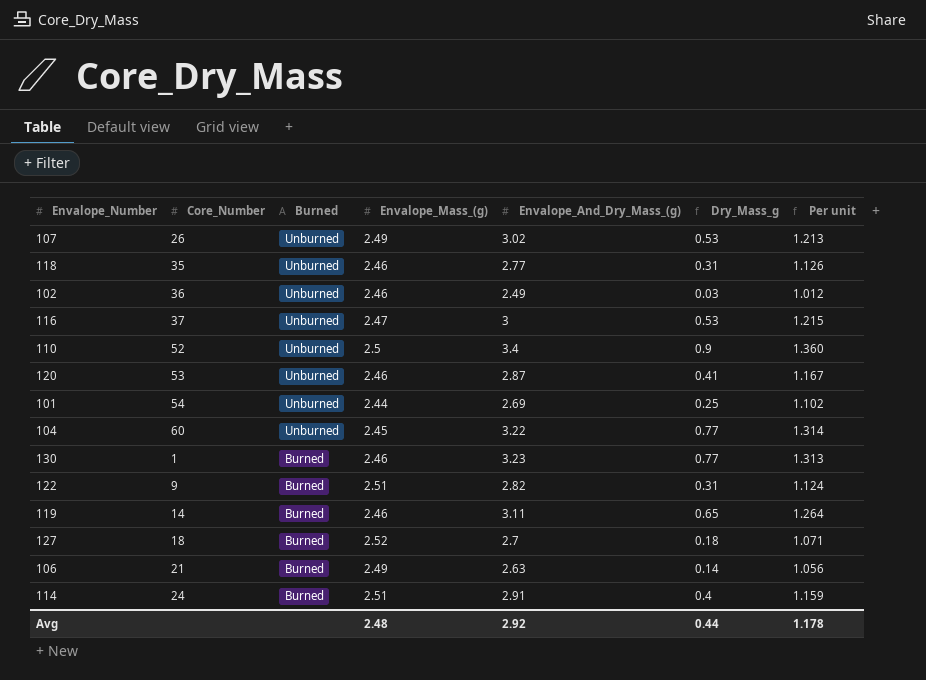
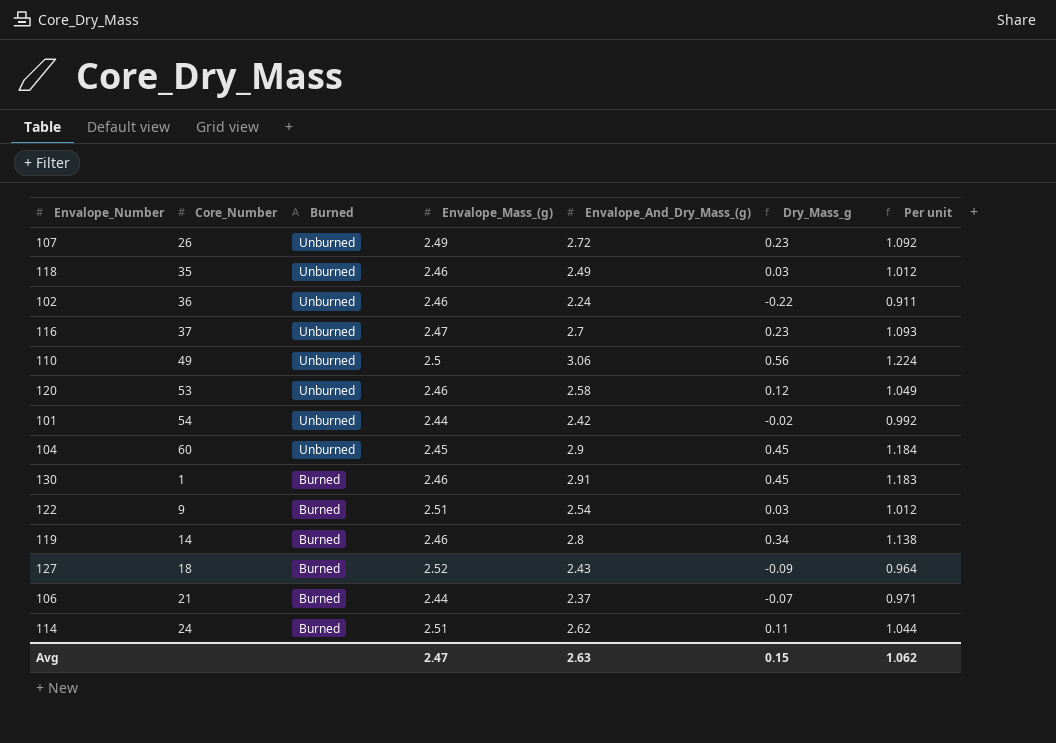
107 | Envalope_And_Dry_Mass_(g): 3.02 -> 2.72
107 | Dry_Mass_g: 0.53 -> 0.23
107 | Per unit: 1.213 -> 1.092
118 | Envalope_And_Dry_Mass_(g): 2.77 -> 2.49
118 | Dry_Mass_g: 0.31 -> 0.03
118 | Per unit: 1.126 -> 1.012
102 | Envalope_And_Dry_Mass_(g): 2.49 -> 2.24
102 | Dry_Mass_g: 0.03 -> -0.22
102 | Per unit: 1.012 -> 0.911
116 | Envalope_And_Dry_Mass_(g): 3 -> 2.7
116 | Dry_Mass_g: 0.53 -> 0.23
116 | Per unit: 1.215 -> 1.093
110 | Core_Number: 52 -> 49
110 | Envalope_And_Dry_Mass_(g): 3.4 -> 3.06
110 | Dry_Mass_g: 0.9 -> 0.56
110 | Per unit: 1.360 -> 1.224
120 | Envalope_And_Dry_Mass_(g): 2.87 -> 2.58
120 | Dry_Mass_g: 0.41 -> 0.12
120 | Per unit: 1.167 -> 1.049
101 | Envalope_And_Dry_Mass_(g): 2.69 -> 2.42
101 | Dry_Mass_g: 0.25 -> -0.02
101 | Per unit: 1.102 -> 0.992
104 | Envalope_And_Dry_Mass_(g): 3.22 -> 2.9
104 | Dry_Mass_g: 0.77 -> 0.45
104 | Per unit: 1.314 -> 1.184
130 | Envalope_And_Dry_Mass_(g): 3.23 -> 2.91
130 | Dry_Mass_g: 0.77 -> 0.45
130 | Per unit: 1.313 -> 1.183
122 | Envalope_And_Dry_Mass_(g): 2.82 -> 2.54
122 | Dry_Mass_g: 0.31 -> 0.03
122 | Per unit: 1.124 -> 1.012
119 | Envalope_And_Dry_Mass_(g): 3.11 -> 2.8
119 | Dry_Mass_g: 0.65 -> 0.34
119 | Per unit: 1.264 -> 1.138
127 | Envalope_And_Dry_Mass_(g): 2.7 -> 2.43
127 | Dry_Mass_g: 0.18 -> -0.09
127 | Per unit: 1.071 -> 0.964
106 | Envalope_Mass_(g): 2.49 -> 2.44
106 | Envalope_And_Dry_Mass_(g): 2.63 -> 2.37
106 | Dry_Mass_g: 0.14 -> -0.07
106 | Per unit: 1.056 -> 0.971
114 | Envalope_And_Dry_Mass_(g): 2.91 -> 2.62
114 | Dry_Mass_g: 0.4 -> 0.11
114 | Per unit: 1.159 -> 1.044
Avg | Envalope_Mass_(g): 2.48 -> 2.47
Avg | Envalope_And_Dry_Mass_(g): 2.92 -> 2.63
Avg | Dry_Mass_g: 0.44 -> 0.15
Avg | Per unit: 1.178 -> 1.062

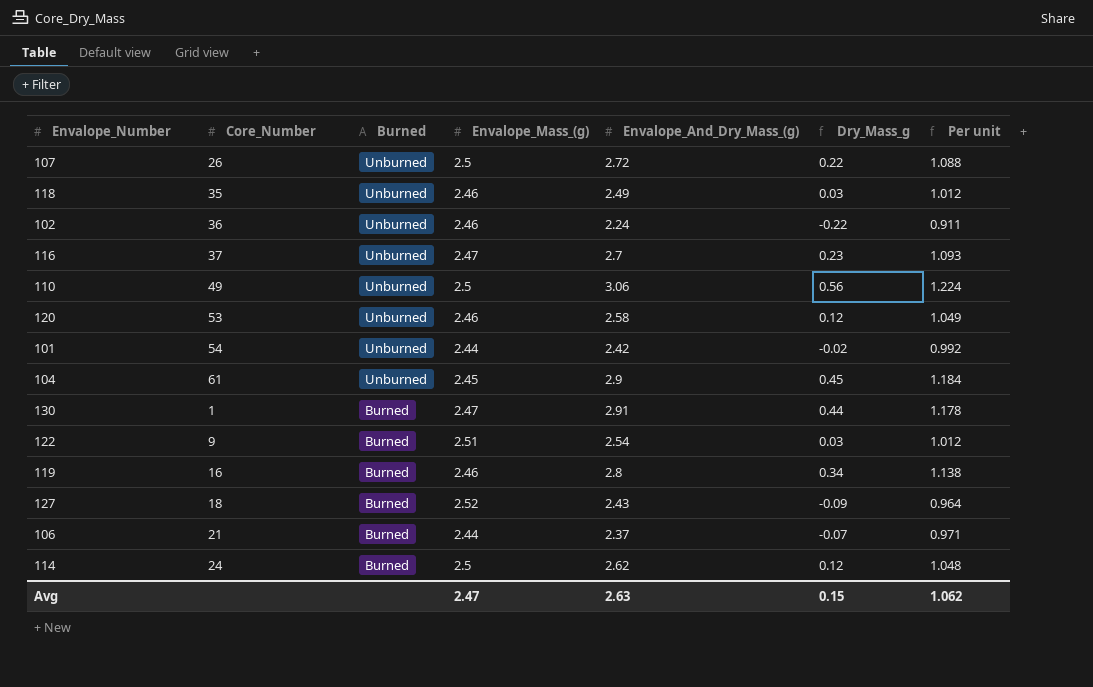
107 | Envalope_Mass_(g): 2.49 -> 2.5
107 | Dry_Mass_g: 0.23 -> 0.22
107 | Per unit: 1.092 -> 1.088
104 | Core_Number: 60 -> 61
130 | Envalope_Mass_(g): 2.46 -> 2.47
130 | Dry_Mass_g: 0.45 -> 0.44
130 | Per unit: 1.183 -> 1.178
119 | Core_Number: 14 -> 16
114 | Envalope_Mass_(g): 2.51 -> 2.5
114 | Dry_Mass_g: 0.11 -> 0.12
114 | Per unit: 1.044 -> 1.048

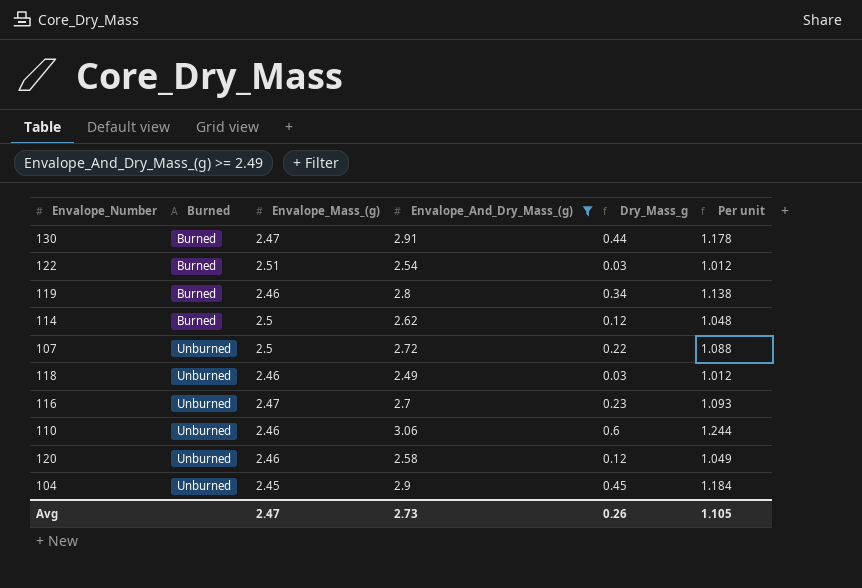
filter: none -> Envalope_And_Dry_Mass_(g) >= 2.49
row order: Burned descending -> Burned ascending
column Core_Number | position: 2 -> none
110 | Envalope_Mass_(g): 2.5 -> 2.46
110 | Dry_Mass_g: 0.56 -> 0.6
110 | Per unit: 1.224 -> 1.244
Avg | Envalope_And_Dry_Mass_(g): 2.63 -> 2.73
Avg | Dry_Mass_g: 0.15 -> 0.26
Avg | Per unit: 1.062 -> 1.105

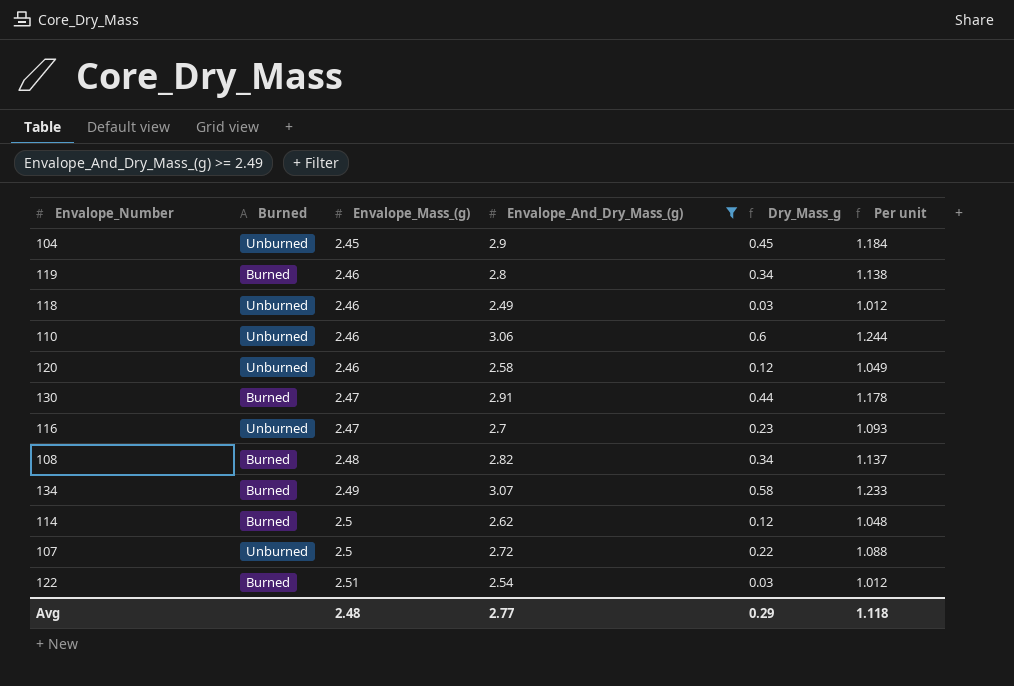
row order: Burned ascending -> Envalope_Mass_(g) ascending
row 108: none -> Burned | 2.48 | 2.82 | 0.34 | 1.137
row 134: none -> Burned | 2.49 | 3.07 | 0.58 | 1.233
Avg | Envalope_Mass_(g): 2.47 -> 2.48
Avg | Envalope_And_Dry_Mass_(g): 2.73 -> 2.77
Avg | Dry_Mass_g: 0.26 -> 0.29
Avg | Per unit: 1.105 -> 1.118

